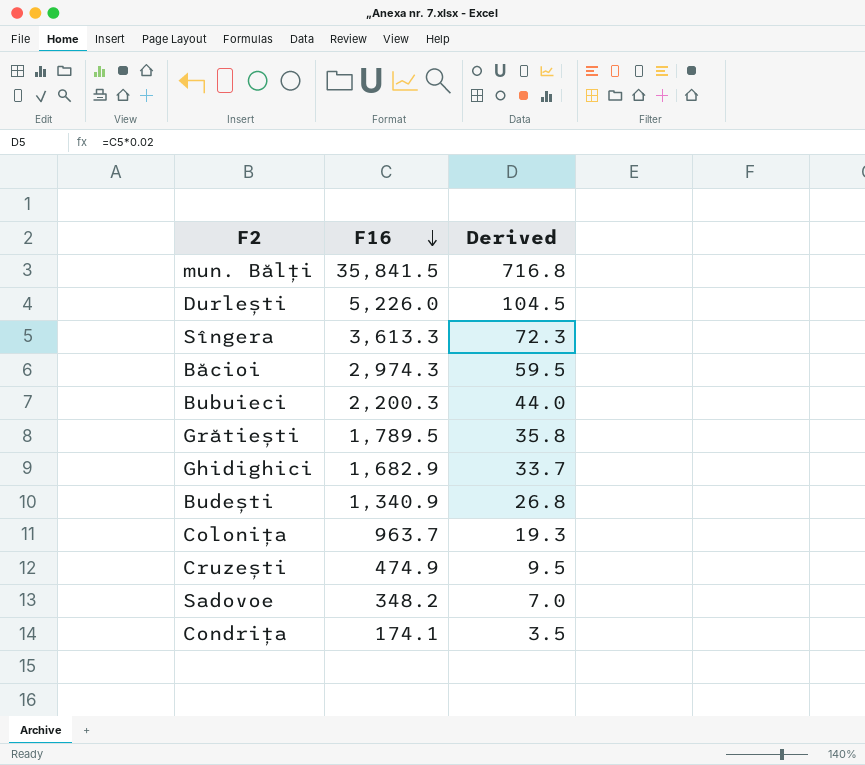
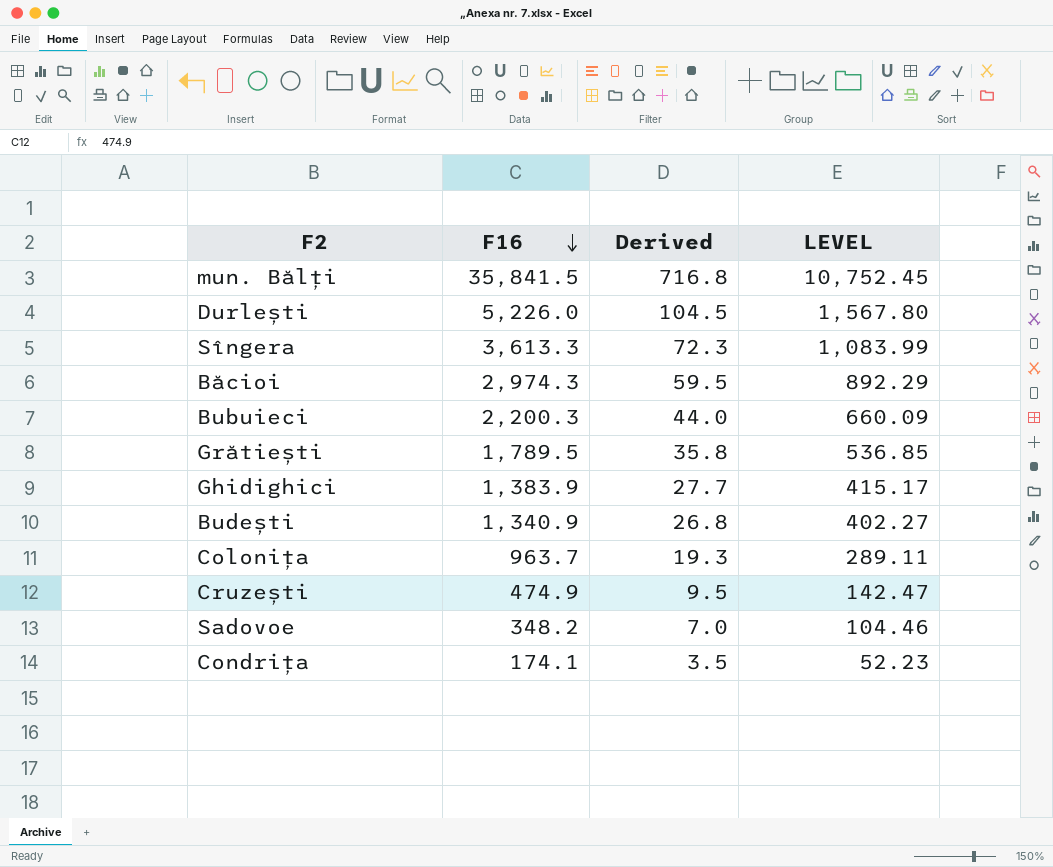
column LEVEL | formula: none -> [F16] * 0.3
Ghidighici | F16: 1,682.9 -> 1,383.9
Ghidighici | Derived: 33.7 -> 27.7

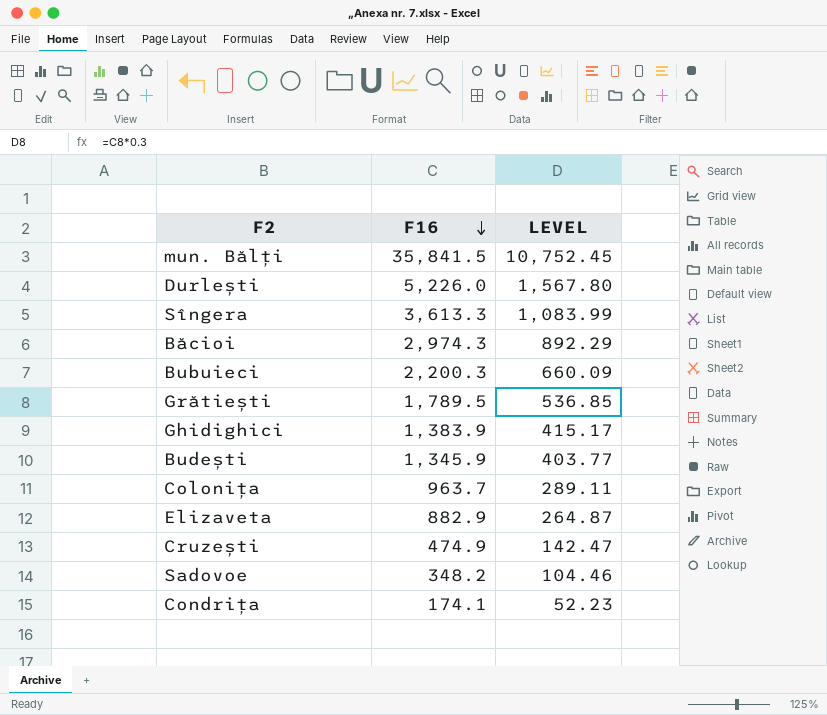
column Derived | formula: [F16] * 0.02 -> none
Budești | F16: 1,340.9 -> 1,345.9
Budești | LEVEL: 402.27 -> 403.77
row Elizaveta: none -> 882.9 | 264.87

